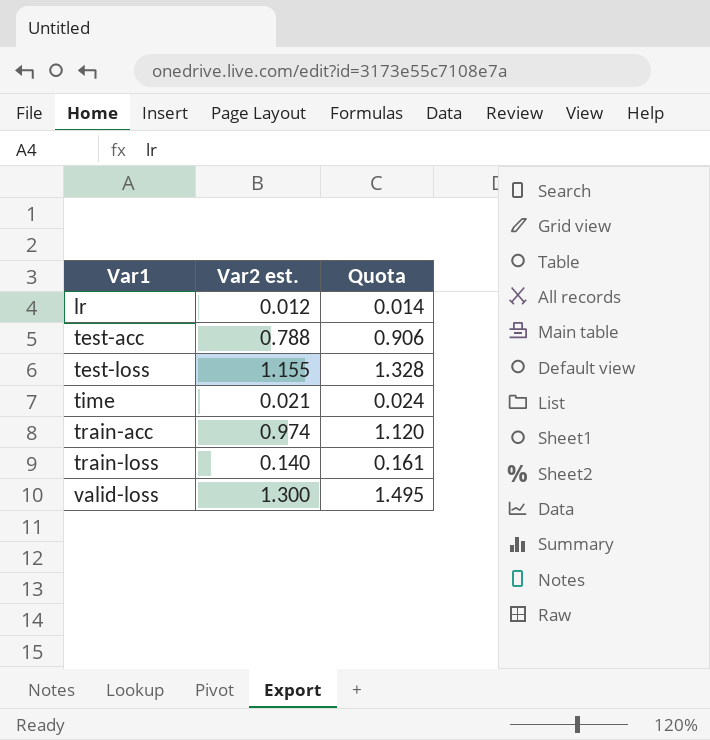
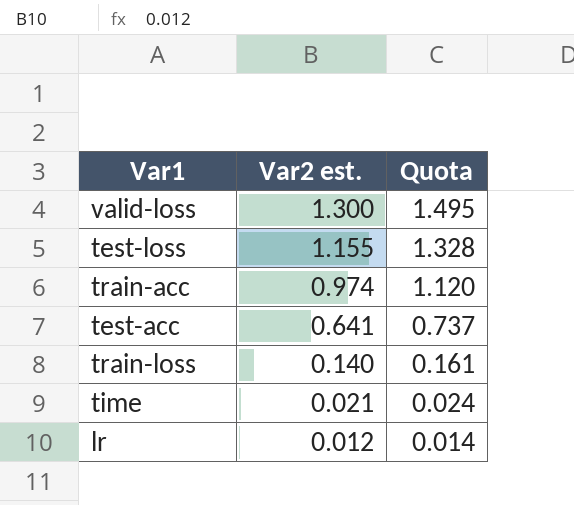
row order: Var1 ascending -> Var2 est. descending
test-acc | Var2 est.: 0.788 -> 0.641
test-acc | Quota: 0.906 -> 0.737

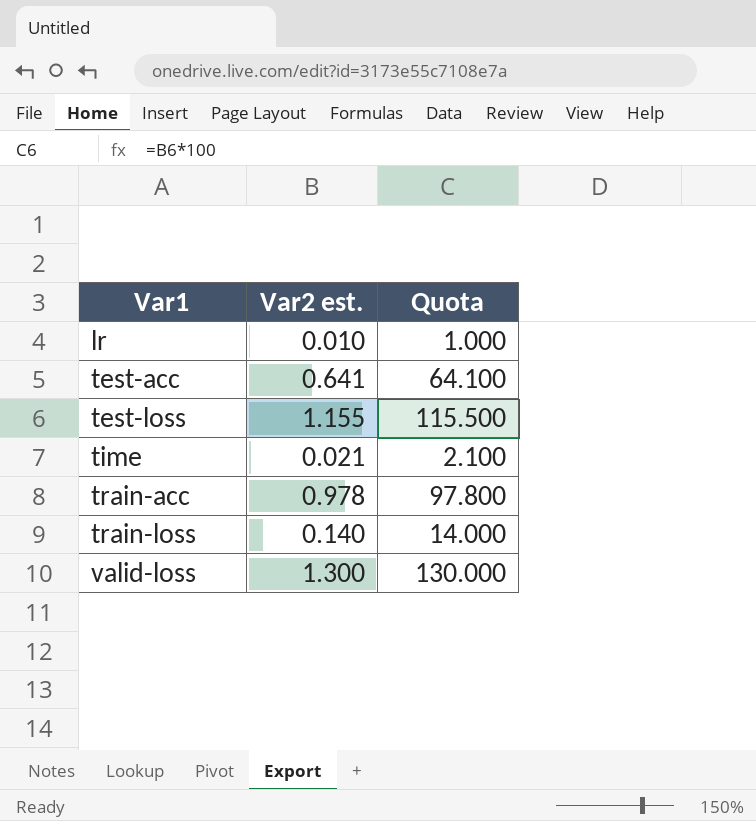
row order: Var2 est. descending -> Var1 ascending
column Quota | formula: [Var2 est.] * 1.15 -> [Var2 est.] * 100
lr | Var2 est.: 0.012 -> 0.010
train-acc | Var2 est.: 0.974 -> 0.978

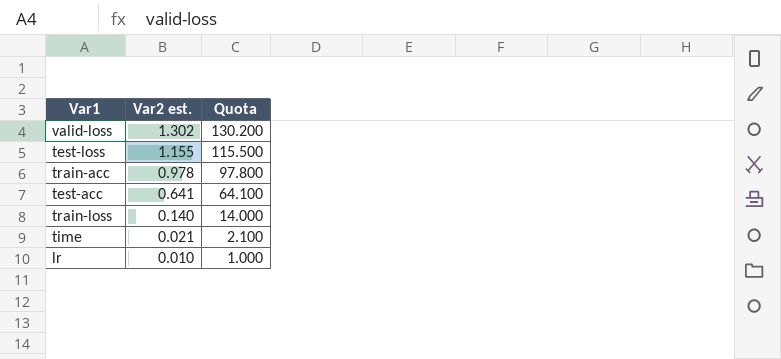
row order: Var1 ascending -> Var2 est. descending
valid-loss | Var2 est.: 1.300 -> 1.302
valid-loss | Quota: 130.000 -> 130.200

